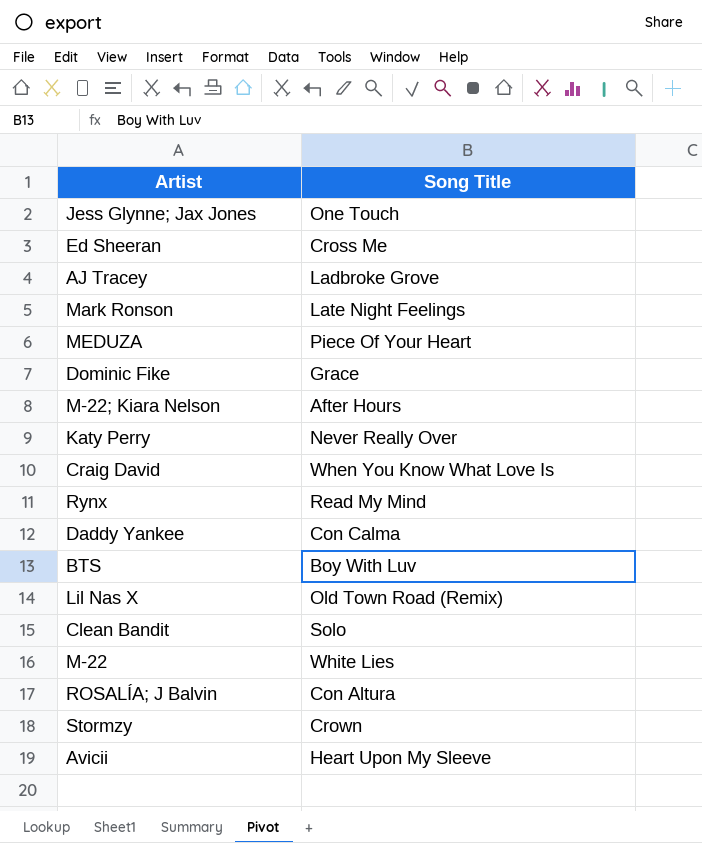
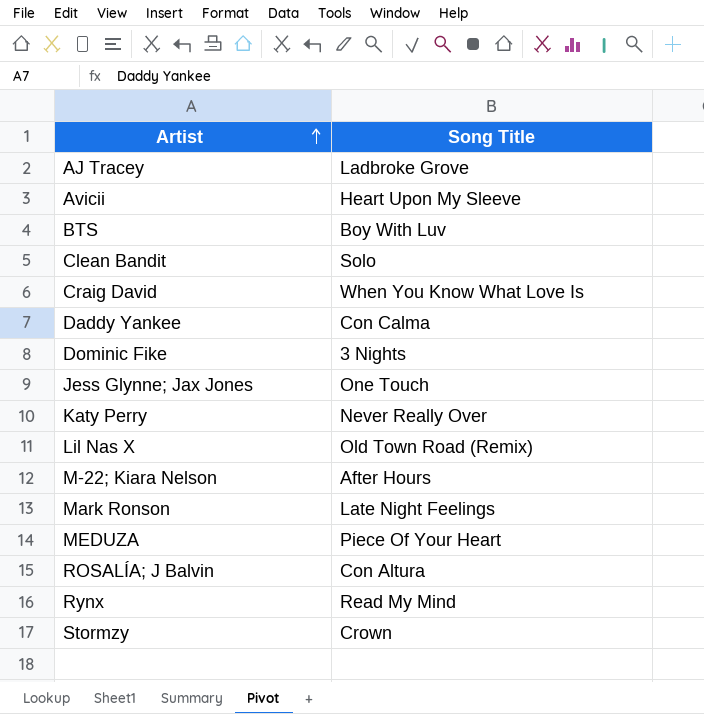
row order: none -> Artist ascending
row Ed Sheeran: Cross Me -> none
row M-22: White Lies -> none
Dominic Fike | Song Title: Grace -> 3 Nights

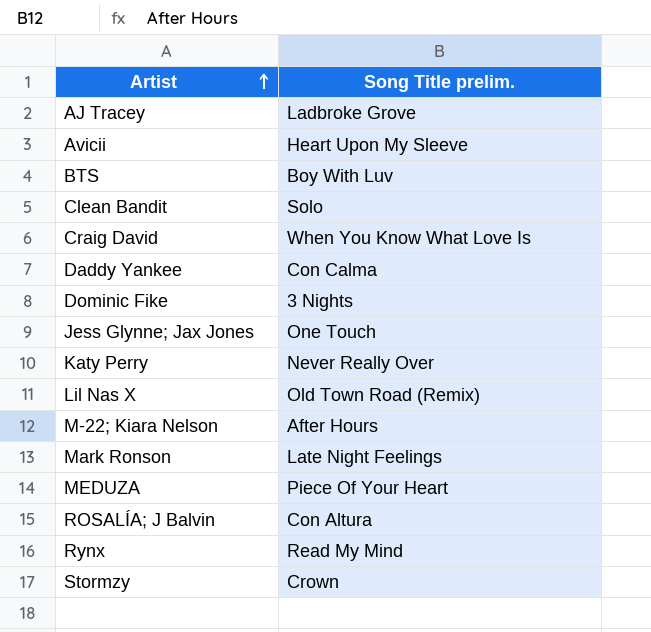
column name: Song Title -> Song Title prelim.

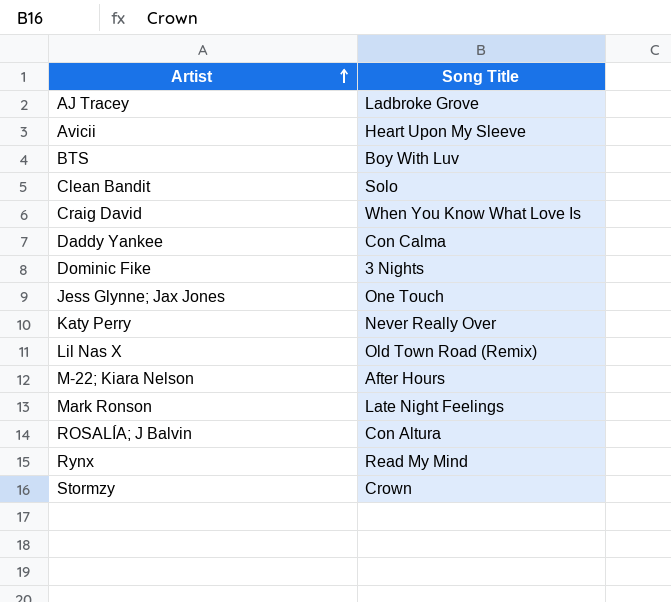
column name: Song Title prelim. -> Song Title
row MEDUZA: Piece Of Your Heart -> none

